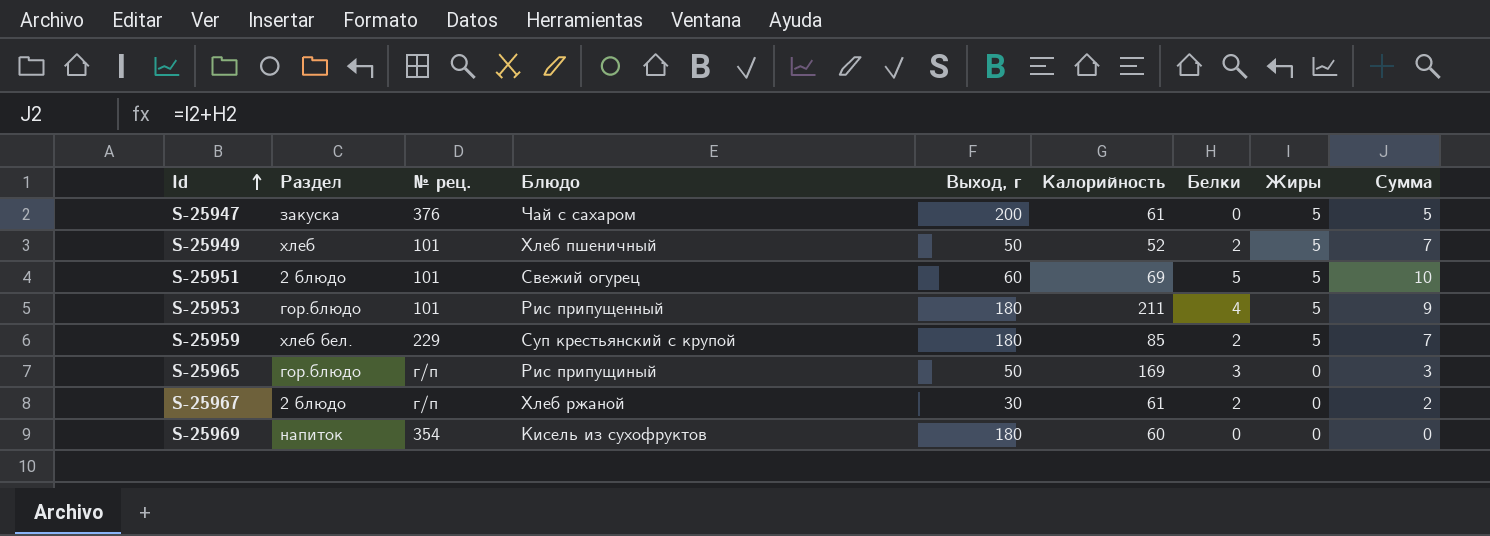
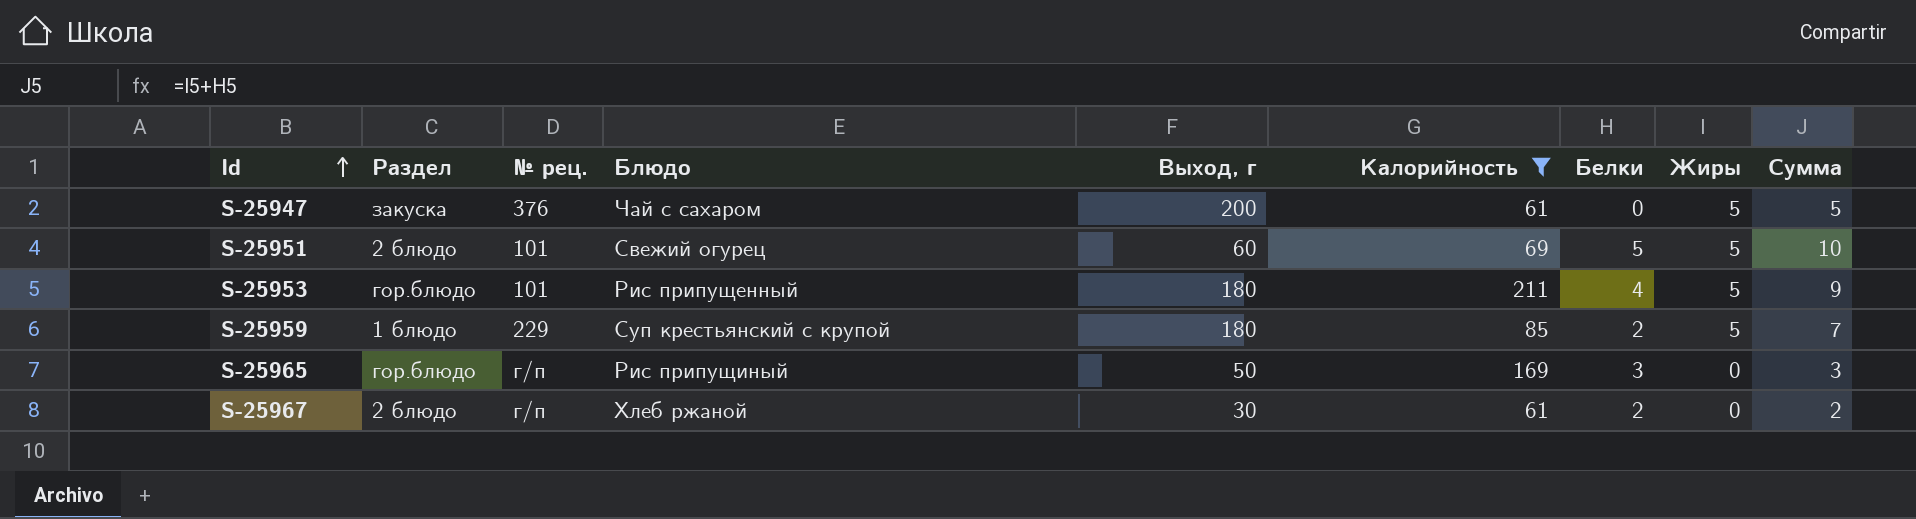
filter: none -> Калорийность >= 61
S-25959 | Раздел: хлеб бел. -> 1 блюдо

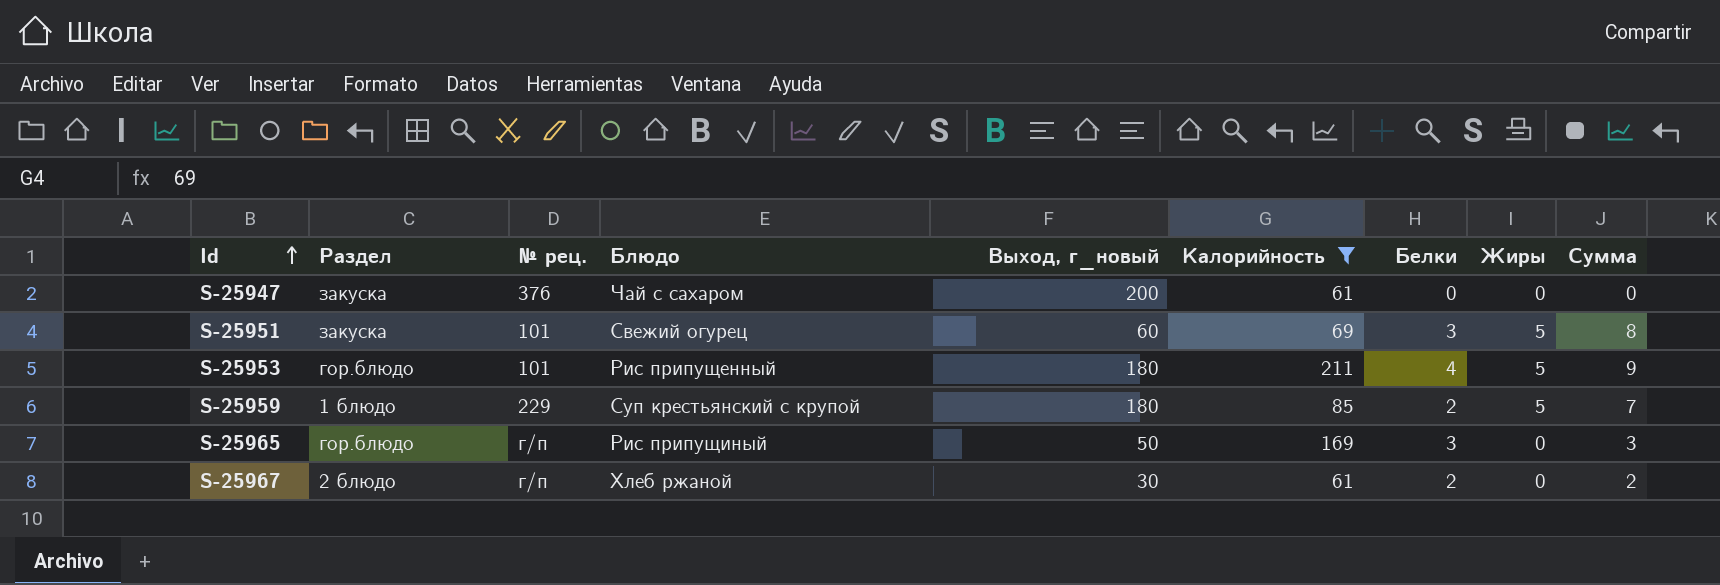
column name: Выход, г -> Выход, г_новый
S-25947 | Жиры: 5 -> 0
S-25947 | Сумма: 5 -> 0
S-25951 | Раздел: 2 блюдо -> закуска
S-25951 | Белки: 5 -> 3
S-25951 | Сумма: 10 -> 8

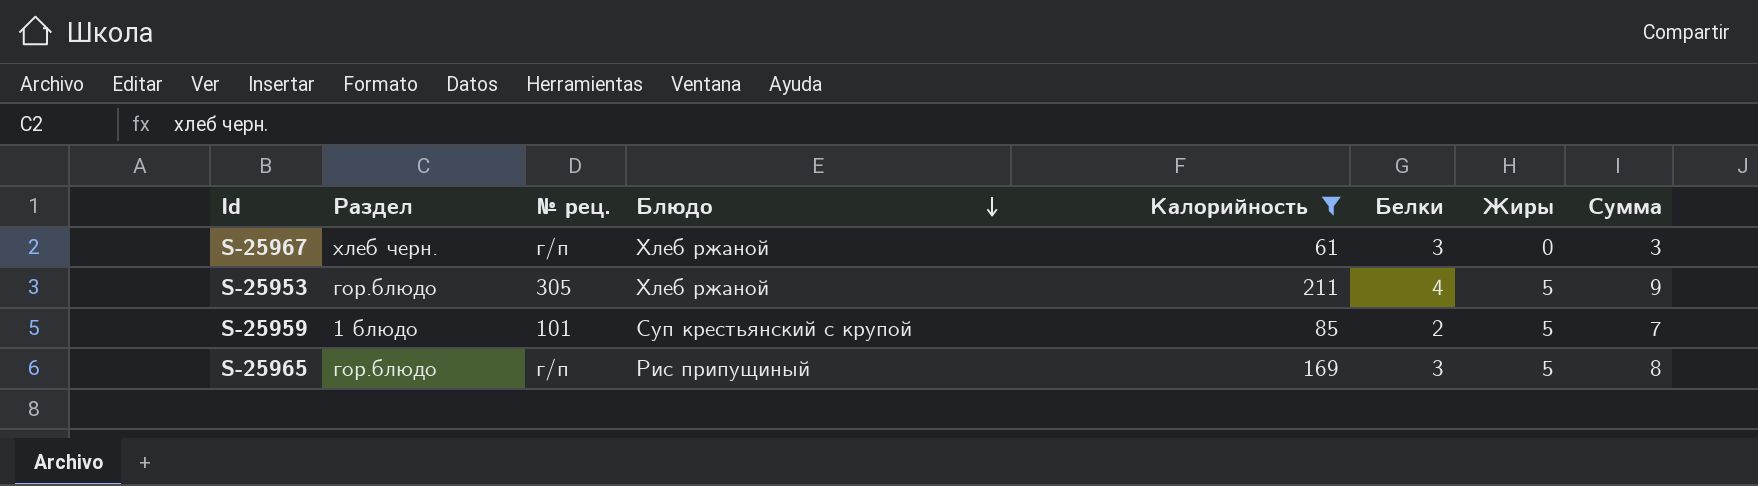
row order: Id ascending -> Блюдо descending
column Выход, г_новый | position: 5 -> none
row S-25947: закуска | 376 | Чай с сахаром | 200 | 61 | 0 | 0 | 0 -> none
row S-25951: закуска | 101 | Свежий огурец | 60 | 69 | 3 | 5 | 8 -> none
S-25967 | Раздел: 2 блюдо -> хлеб черн.
S-25967 | Белки: 2 -> 3
S-25967 | Сумма: 2 -> 3
S-25953 | № рец.: 101 -> 305
S-25953 | Блюдо: Рис припущенный -> Хлеб ржаной
S-25959 | № рец.: 229 -> 101
S-25965 | Жиры: 0 -> 5
S-25965 | Сумма: 3 -> 8

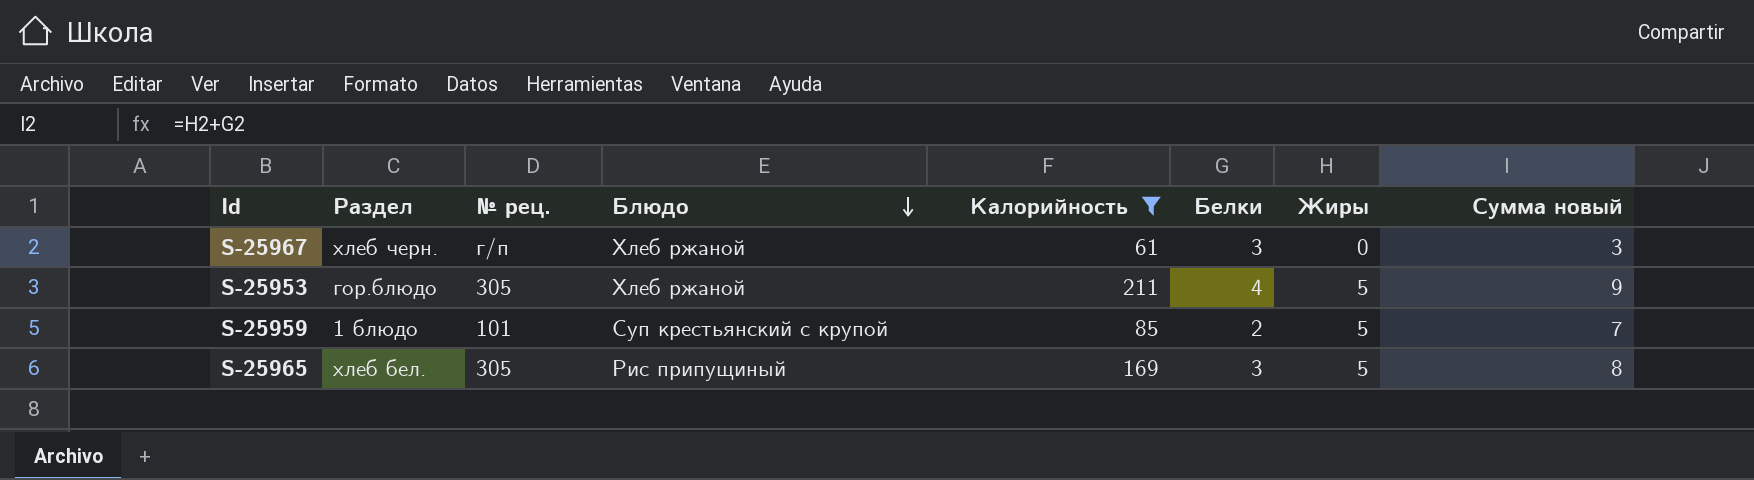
column name: Сумма -> Сумма новый
S-25965 | Раздел: гор.блюдо -> хлеб бел.
S-25965 | № рец.: г/п -> 305

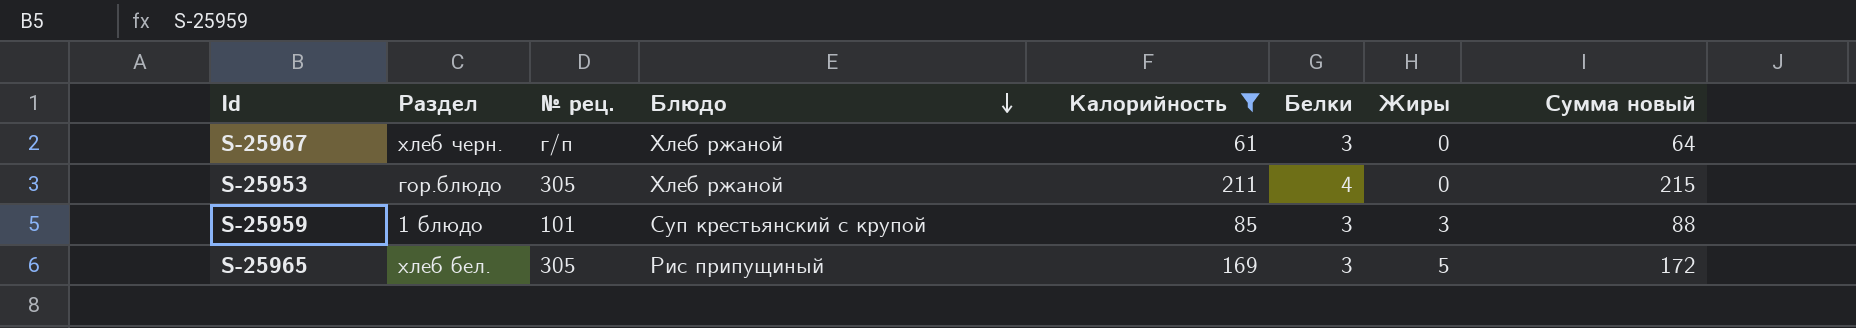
column Сумма новый | formula: [Белки] + [Жиры] -> [Калорийность] + [Белки]
S-25953 | Жиры: 5 -> 0
S-25959 | Белки: 2 -> 3
S-25959 | Жиры: 5 -> 3

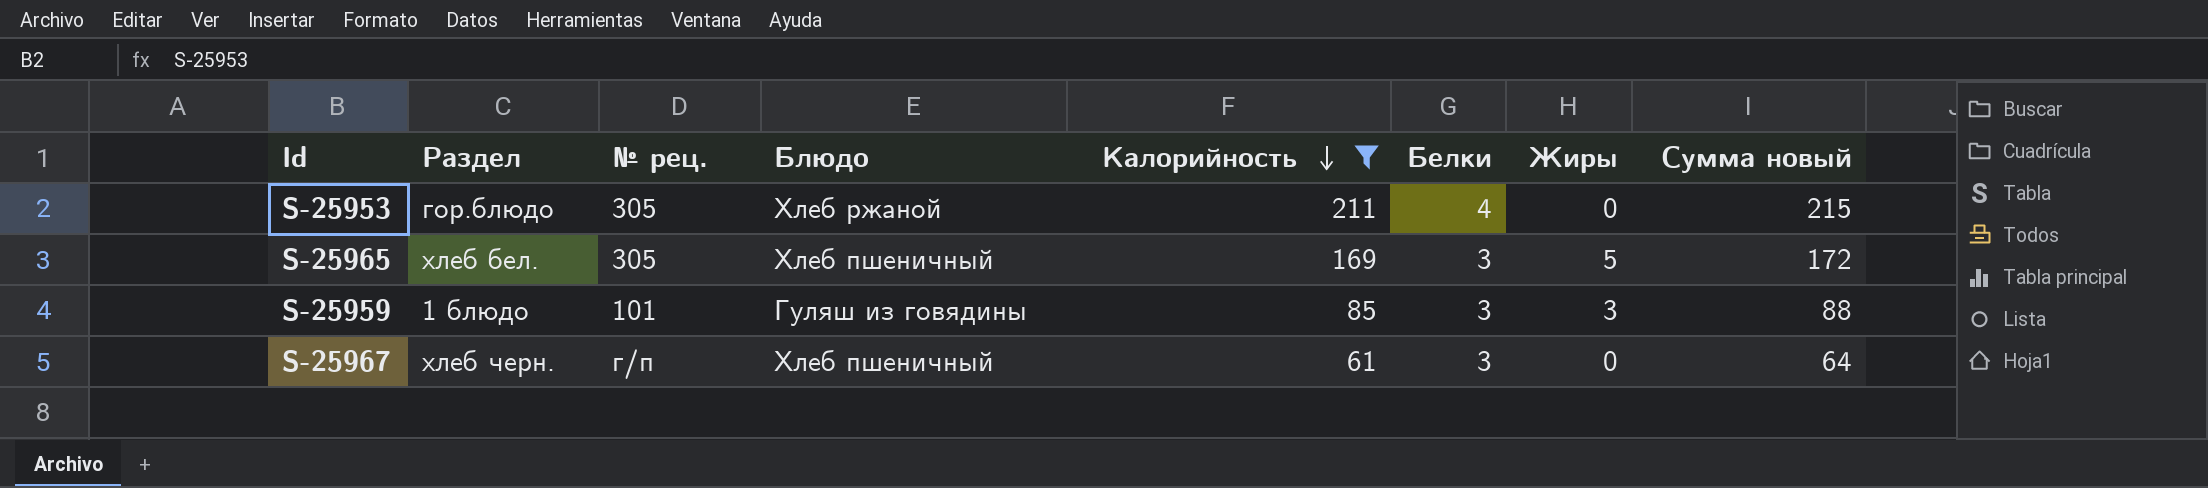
row order: Блюдо descending -> Калорийность descending
S-25965 | Блюдо: Рис припущиный -> Хлеб пшеничный
S-25959 | Блюдо: Суп крестьянский с крупой -> Гуляш из говядины
S-25967 | Блюдо: Хлеб ржаной -> Хлеб пшеничный

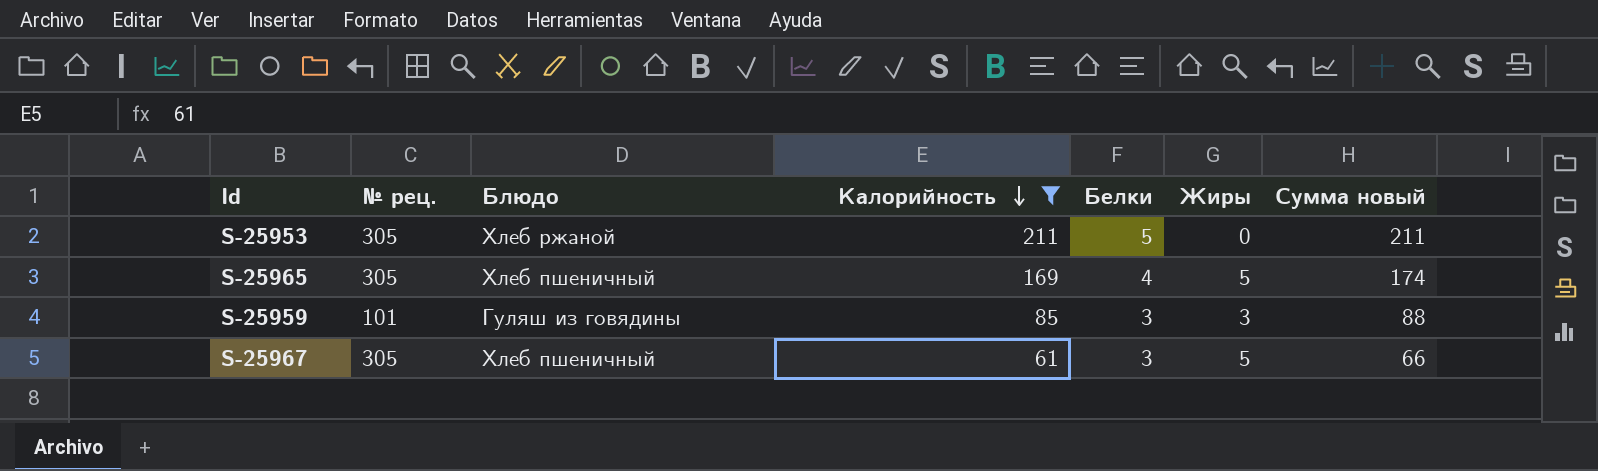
column Раздел | position: 2 -> none
column Сумма новый | formula: [Калорийность] + [Белки] -> [Калорийность] + [Жиры]
S-25953 | Белки: 4 -> 5
S-25965 | Белки: 3 -> 4
S-25967 | № рец.: г/п -> 305
S-25967 | Жиры: 0 -> 5

